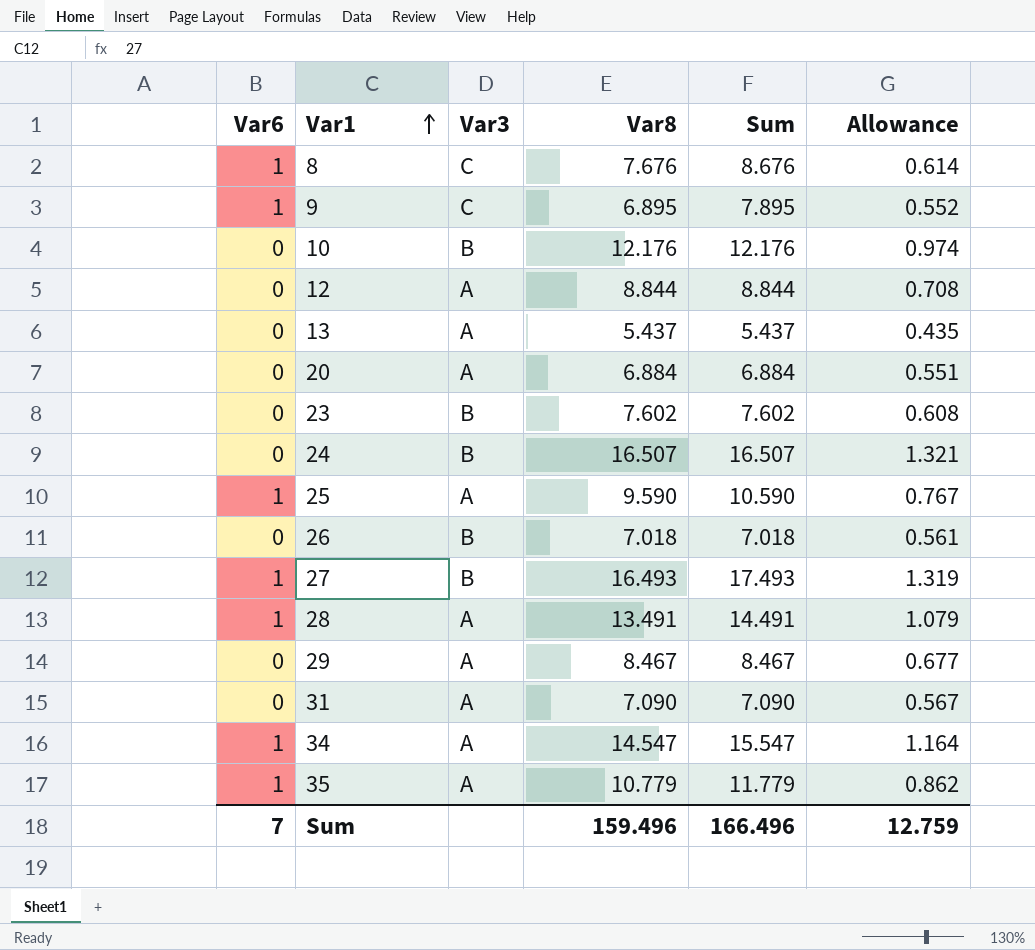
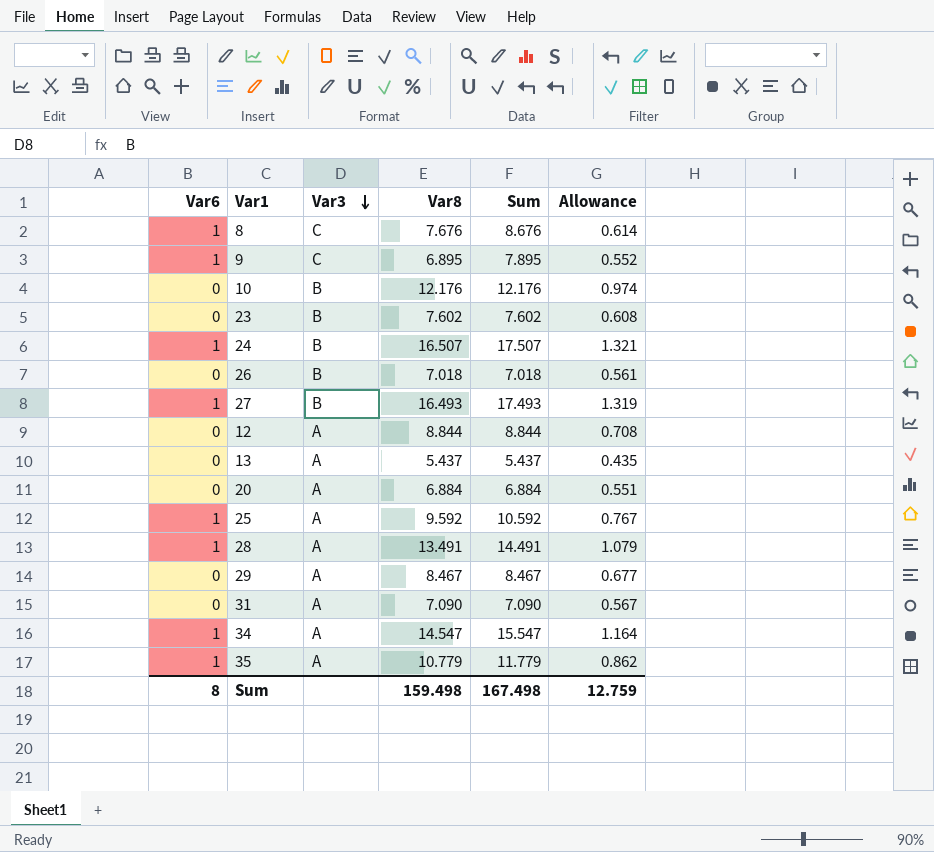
row order: Var1 ascending -> Var3 descending
24 | Var6: 0 -> 1
24 | Sum: 16.507 -> 17.507
25 | Var8: 9.590 -> 9.592
25 | Sum: 10.590 -> 10.592
Sum | Var6: 7 -> 8
Sum | Var8: 159.496 -> 159.498
Sum | Sum: 166.496 -> 167.498

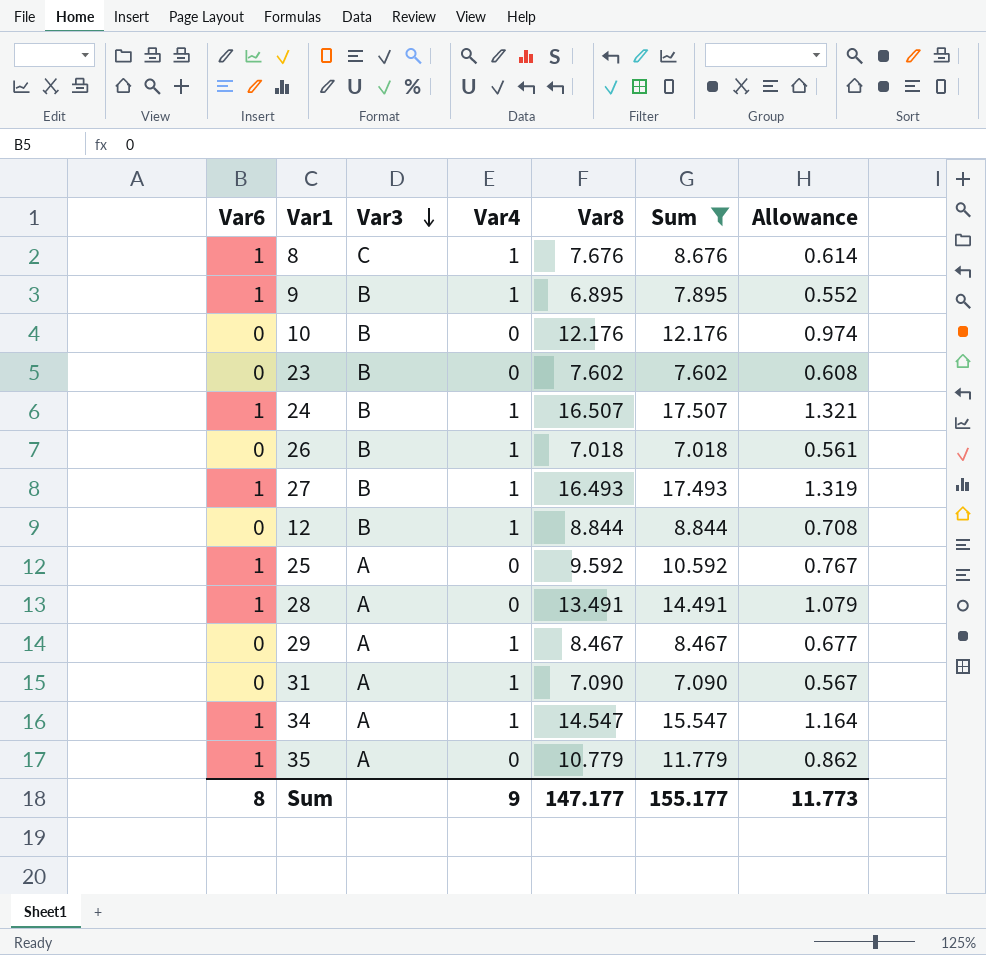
filter: none -> Sum >= 7.018
column Var4 | position: none -> 4
9 | Var3: C -> B
12 | Var3: A -> B
Sum | Var8: 159.498 -> 147.177
Sum | Sum: 167.498 -> 155.177
Sum | Allowance: 12.759 -> 11.773

